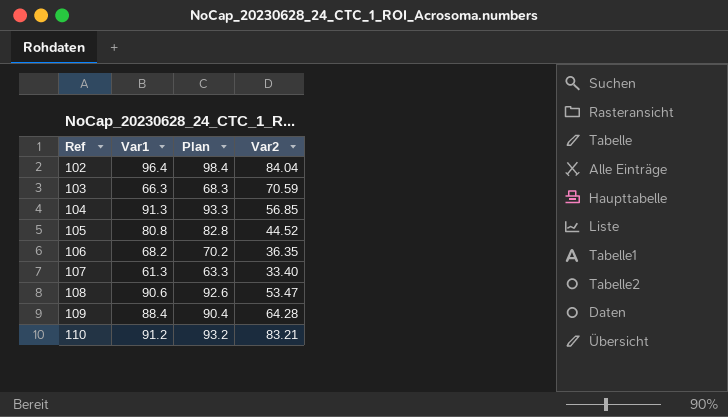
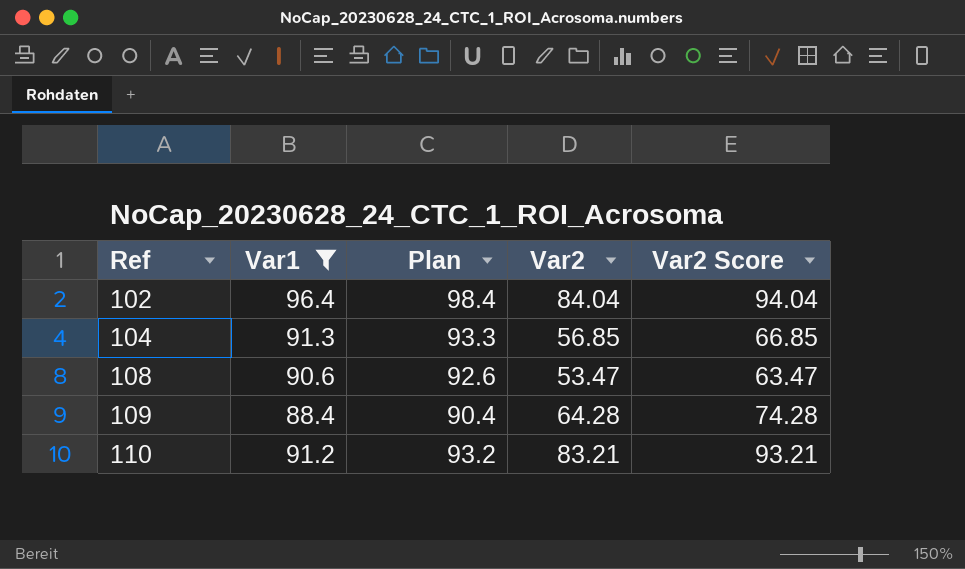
filter: none -> Var1 >= 88.4
column Var2 Score | formula: none -> [Var2] + 10

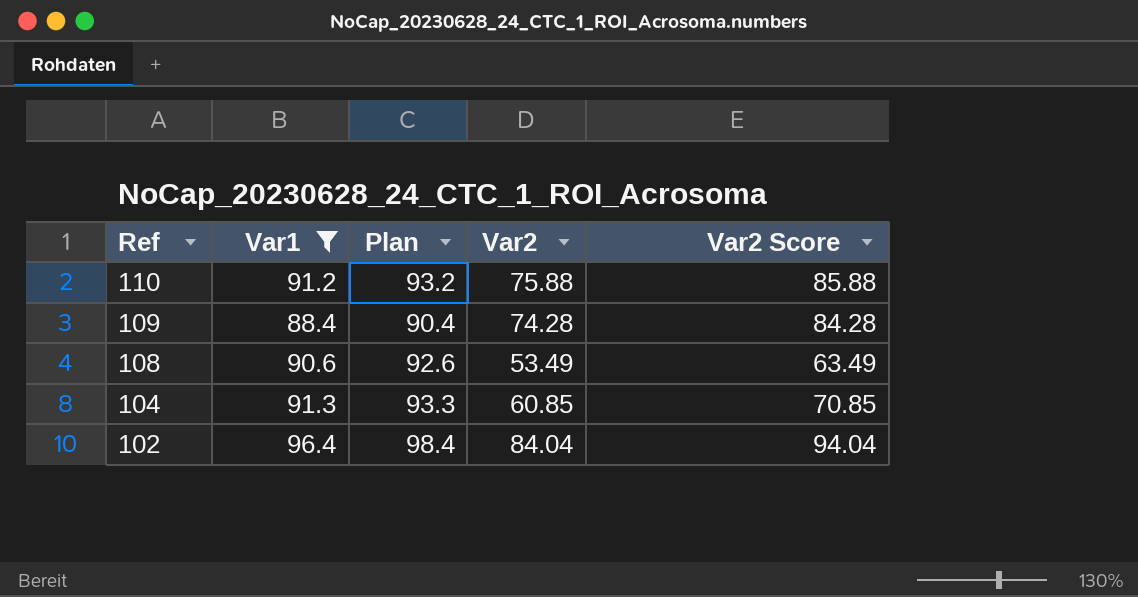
row order: Ref ascending -> Ref descending
110 | Var2: 83.21 -> 75.88
110 | Var2 Score: 93.21 -> 85.88
109 | Var2: 64.28 -> 74.28
109 | Var2 Score: 74.28 -> 84.28
108 | Var2: 53.47 -> 53.49
108 | Var2 Score: 63.47 -> 63.49
104 | Var2: 56.85 -> 60.85
104 | Var2 Score: 66.85 -> 70.85

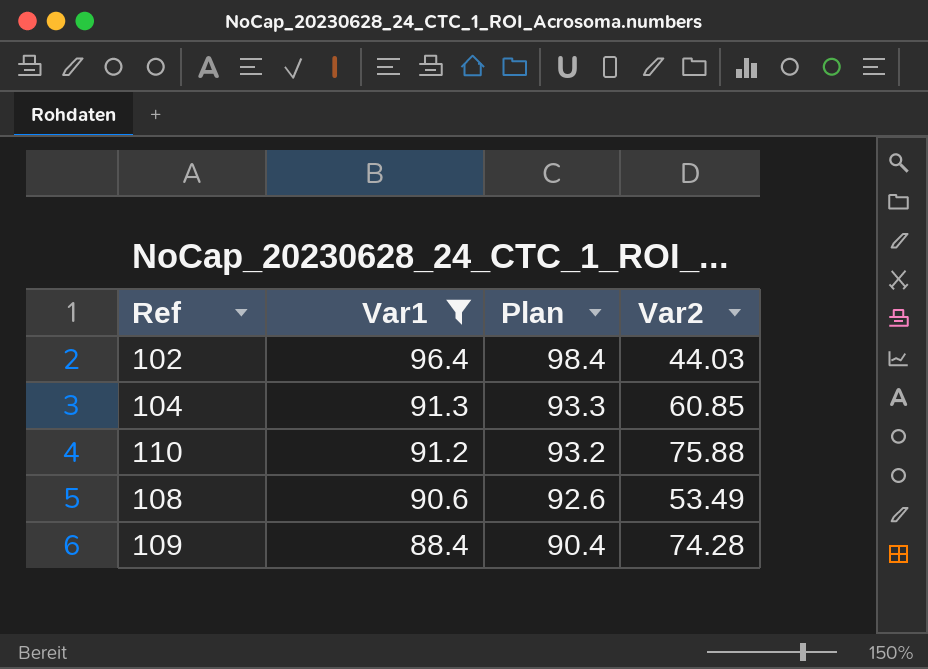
row order: Ref descending -> Var1 descending
column Var2 Score | formula: [Var2] + 10 -> none
102 | Var2: 84.04 -> 44.03

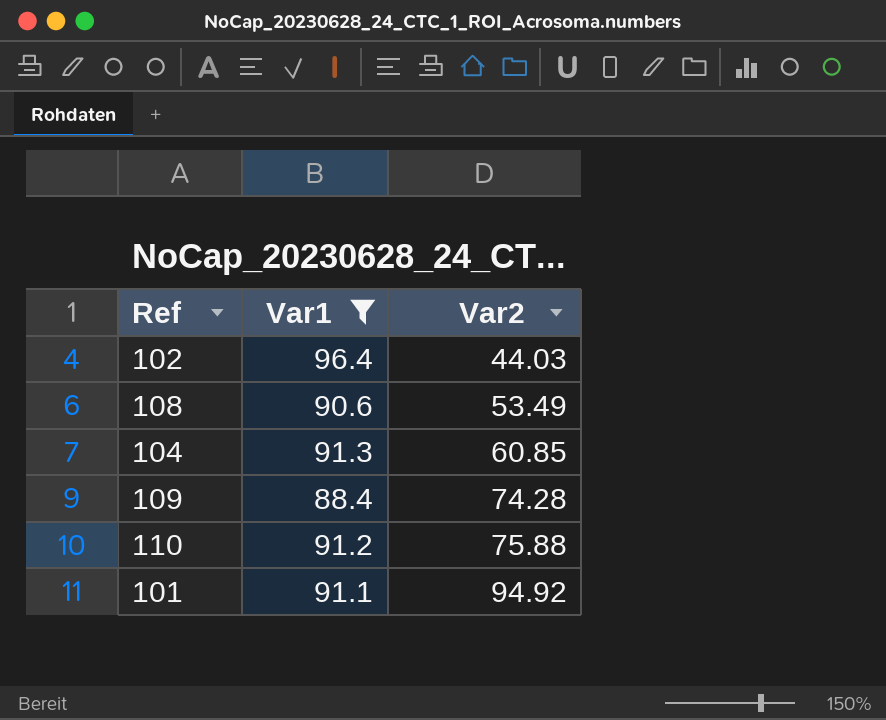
row order: Var1 descending -> Var2 ascending
column Plan | formula: [Var1] + 2 -> none
row 101: none -> 91.1 | 94.92

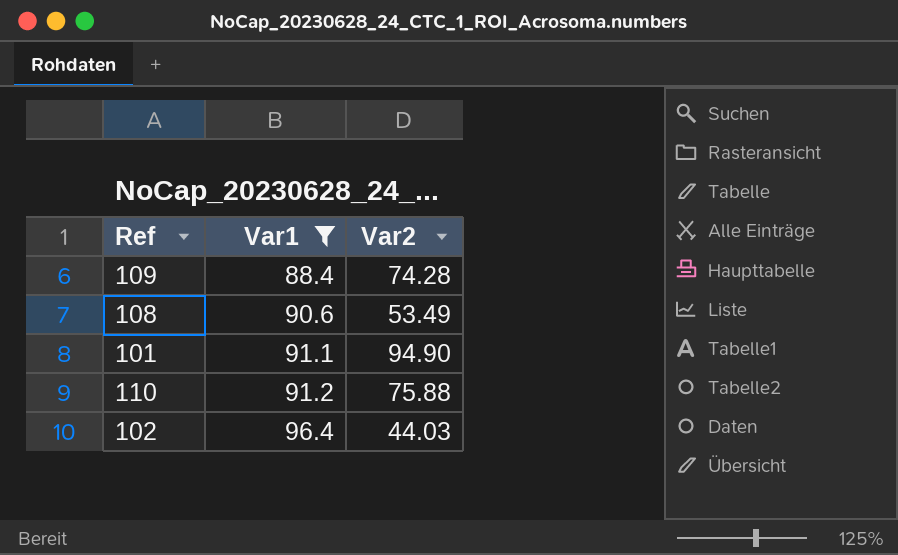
row order: Var2 ascending -> Var1 ascending
row 104: 91.3 | 60.85 -> none
101 | Var2: 94.92 -> 94.90

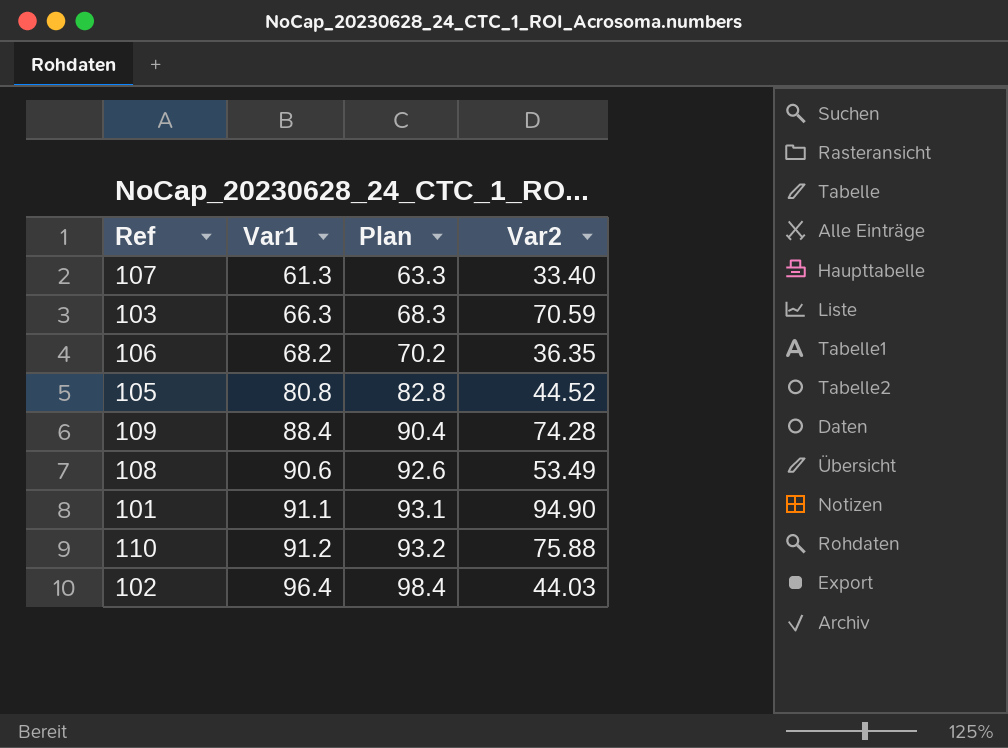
filter: Var1 >= 88.4 -> none
column Plan | formula: none -> [Var1] + 2

